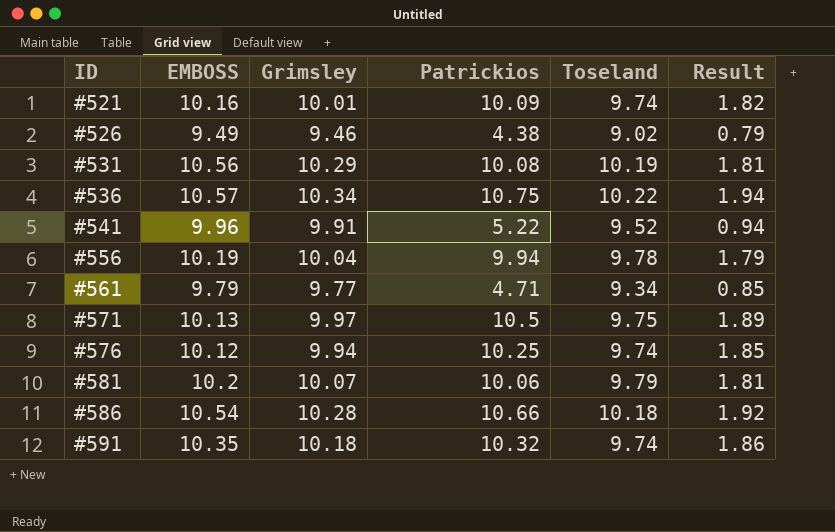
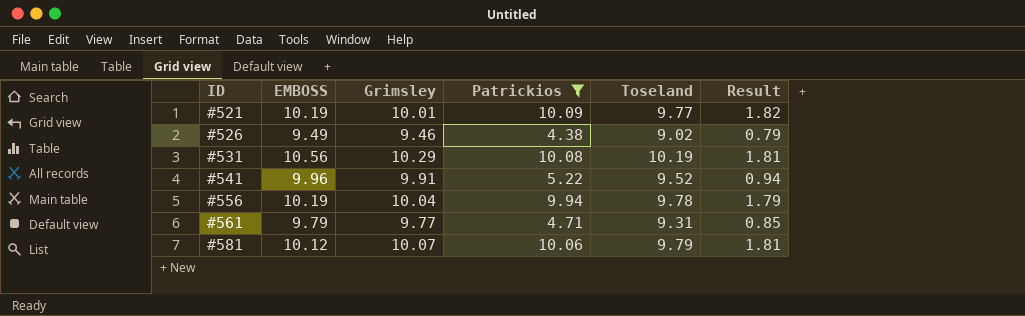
filter: none -> Patrickios <= 10.09
#521 | EMBOSS: 10.16 -> 10.19
#521 | Toseland: 9.74 -> 9.77
#561 | Toseland: 9.34 -> 9.31
#581 | EMBOSS: 10.2 -> 10.12

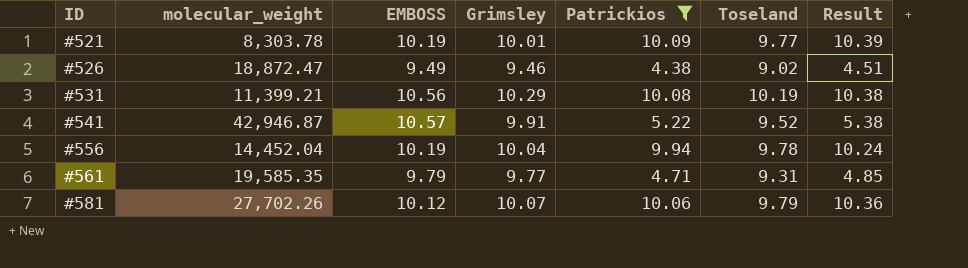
column molecular_weight | position: none -> 2
column Result | formula: [Patrickios] * 0.18 -> [Patrickios] * 1.03
#541 | EMBOSS: 9.96 -> 10.57

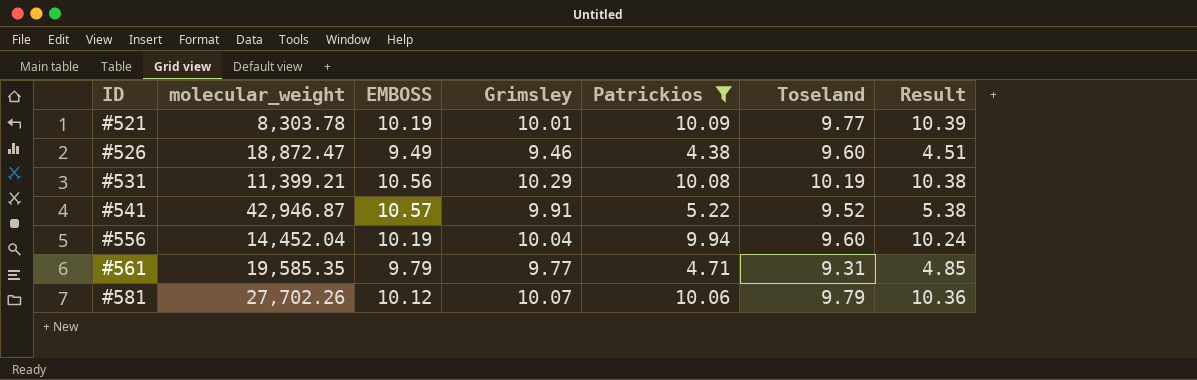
#526 | Toseland: 9.02 -> 9.60
#556 | Toseland: 9.78 -> 9.60

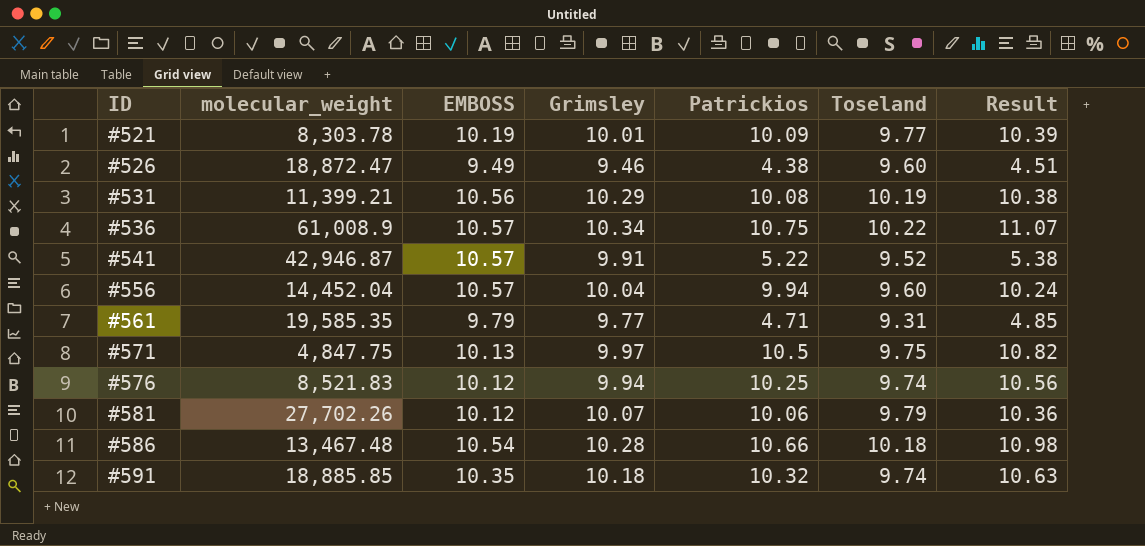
filter: Patrickios <= 10.09 -> none
#556 | EMBOSS: 10.19 -> 10.57

